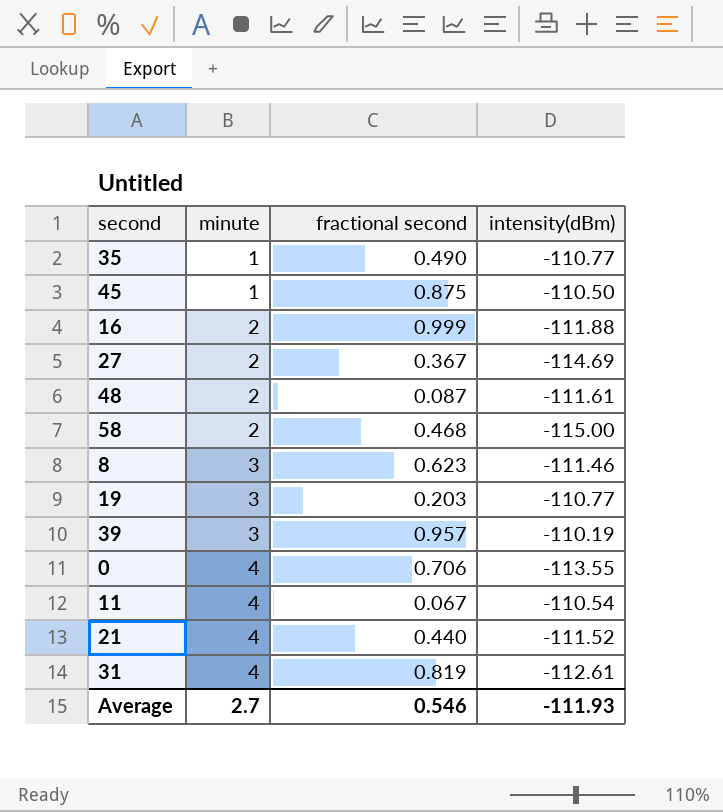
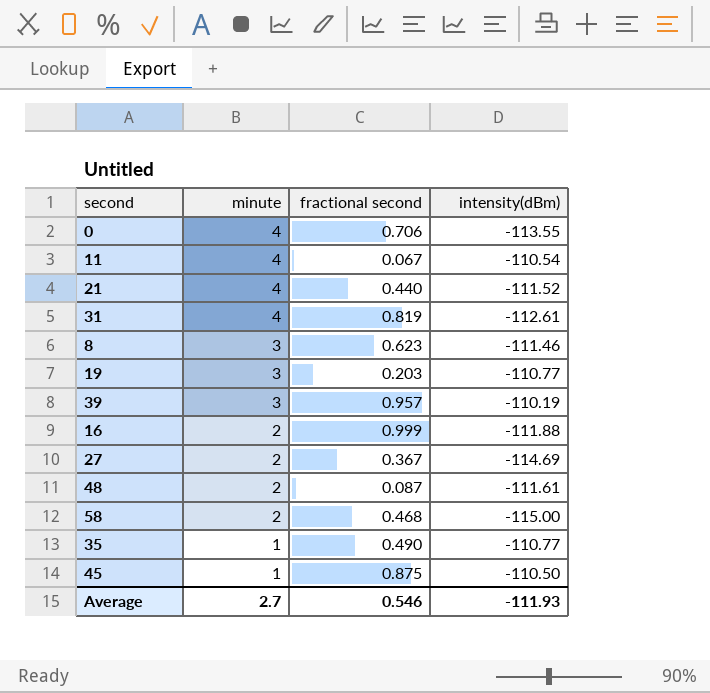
row order: minute ascending -> minute descending

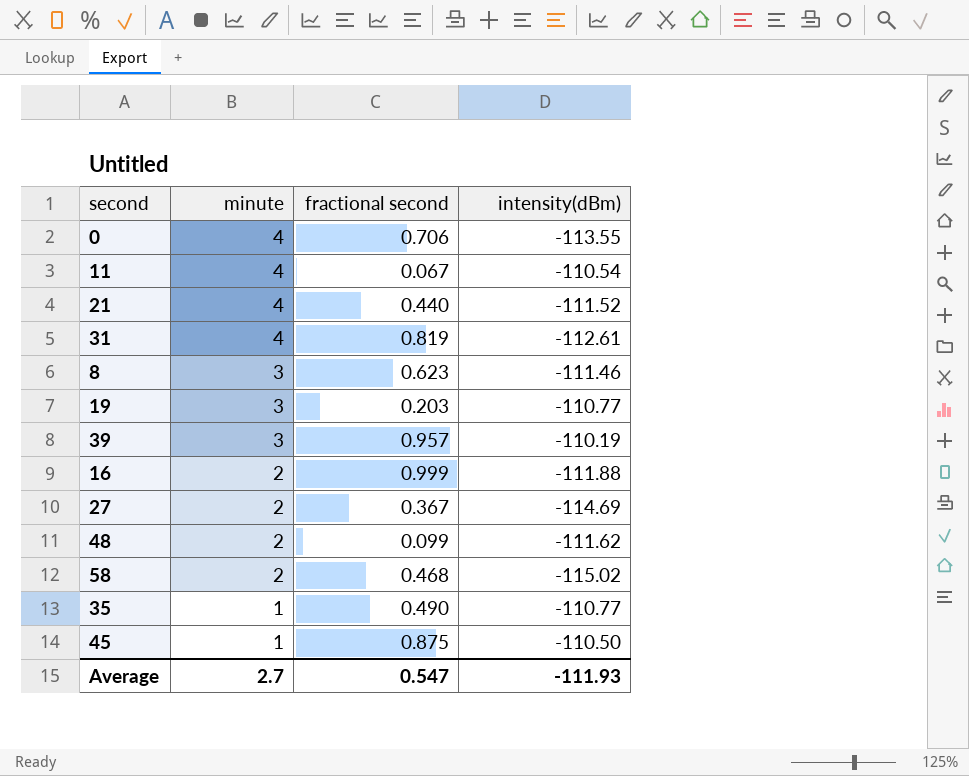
48 | fractional second: 0.087 -> 0.099
48 | intensity(dBm): -111.61 -> -111.62
58 | intensity(dBm): -115.00 -> -115.02
Average | fractional second: 0.546 -> 0.547

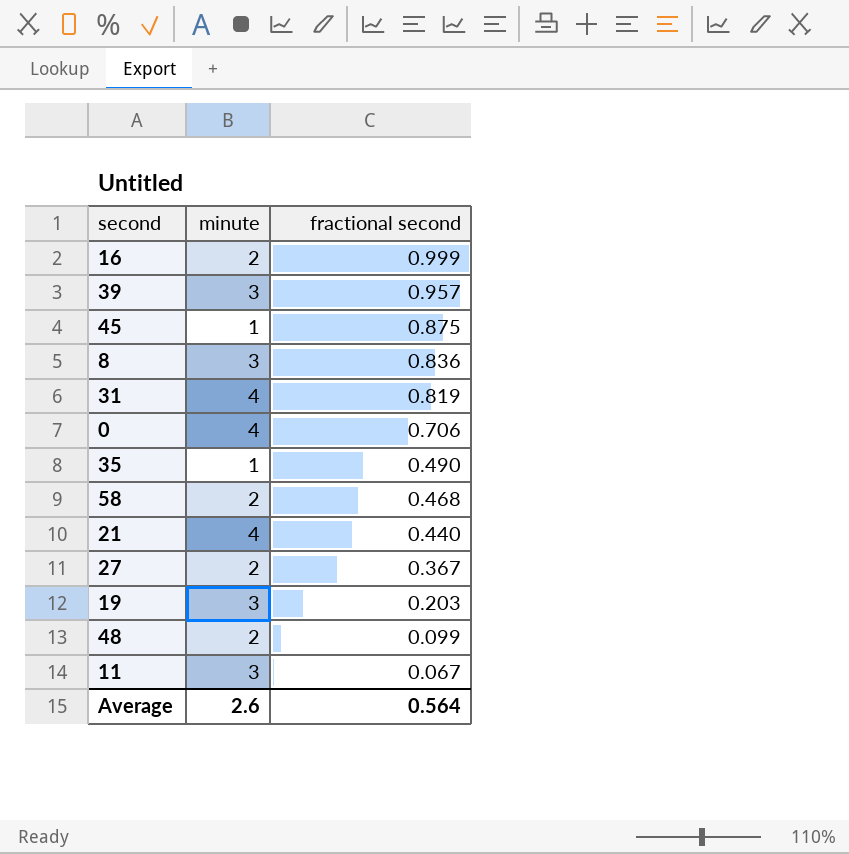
row order: minute descending -> fractional second descending
column intensity(dBm) | position: 4 -> none
8 | fractional second: 0.623 -> 0.836
11 | minute: 4 -> 3
Average | minute: 2.7 -> 2.6
Average | fractional second: 0.547 -> 0.564

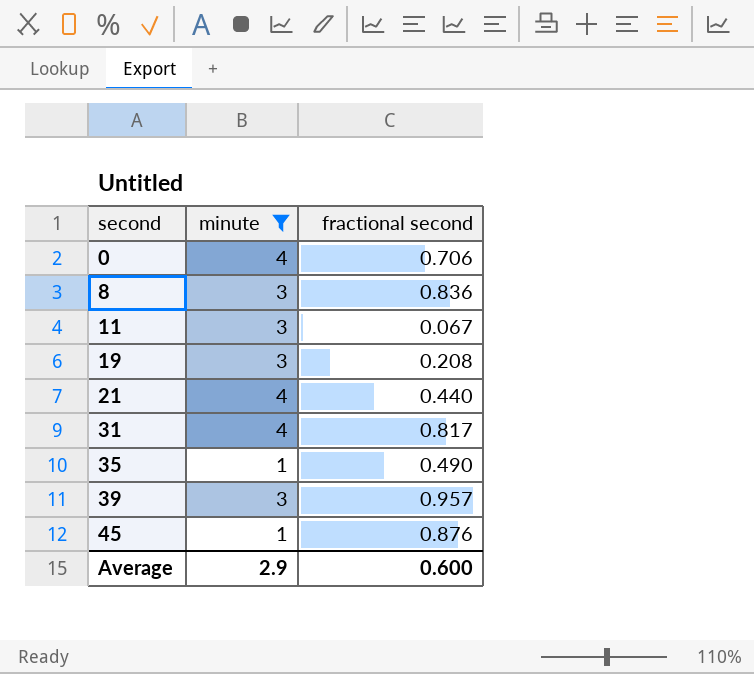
filter: none -> minute != 2
row order: fractional second descending -> second ascending
19 | fractional second: 0.203 -> 0.208
31 | fractional second: 0.819 -> 0.817
45 | fractional second: 0.875 -> 0.876
Average | minute: 2.6 -> 2.9
Average | fractional second: 0.564 -> 0.600

